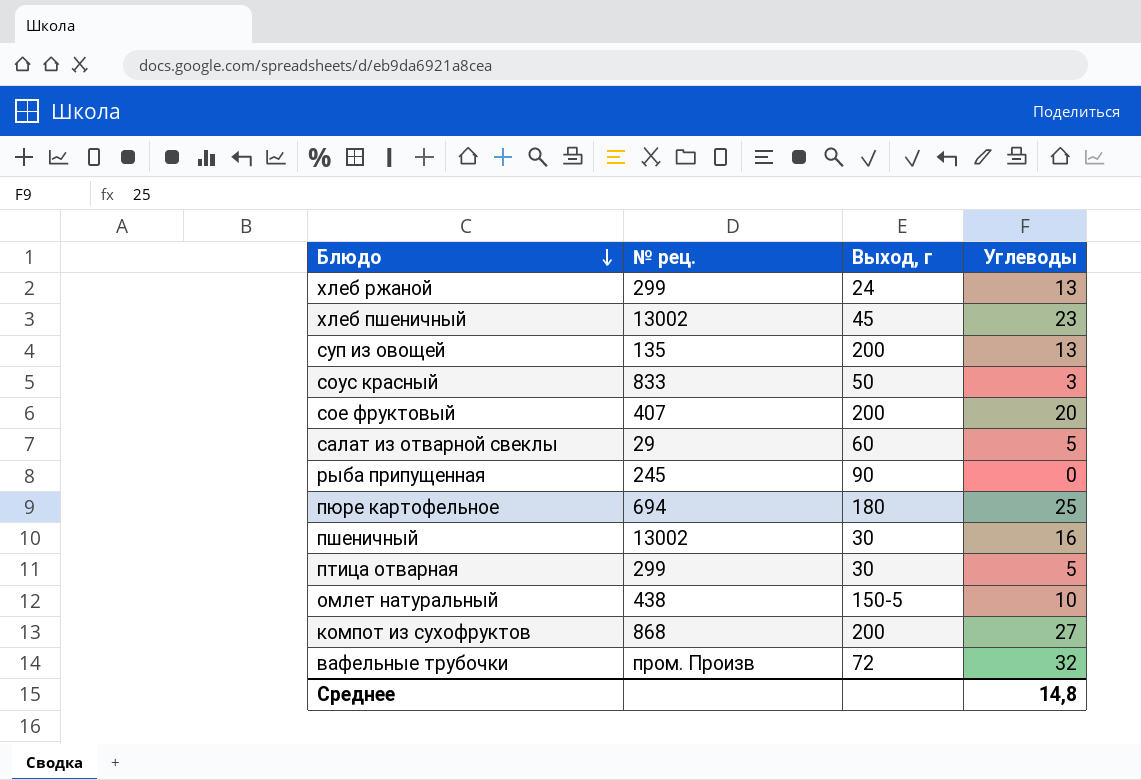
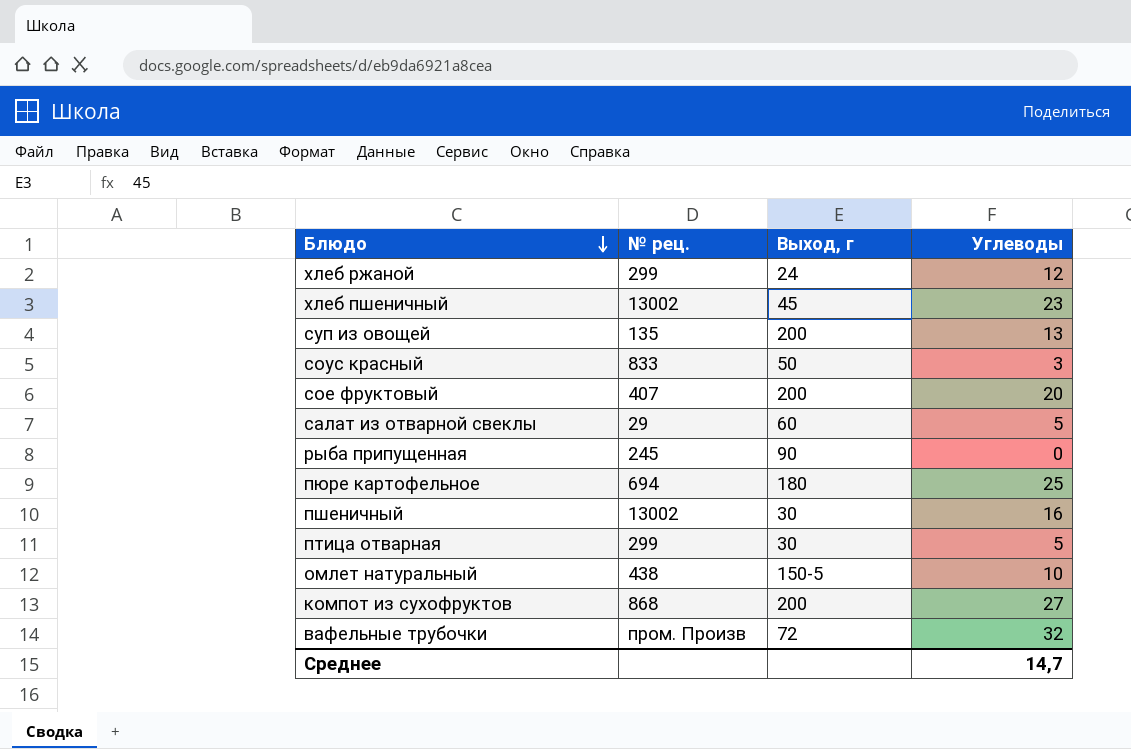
хлеб ржаной | Углеводы: 13 -> 12
Среднее | Углеводы: 14,8 -> 14,7

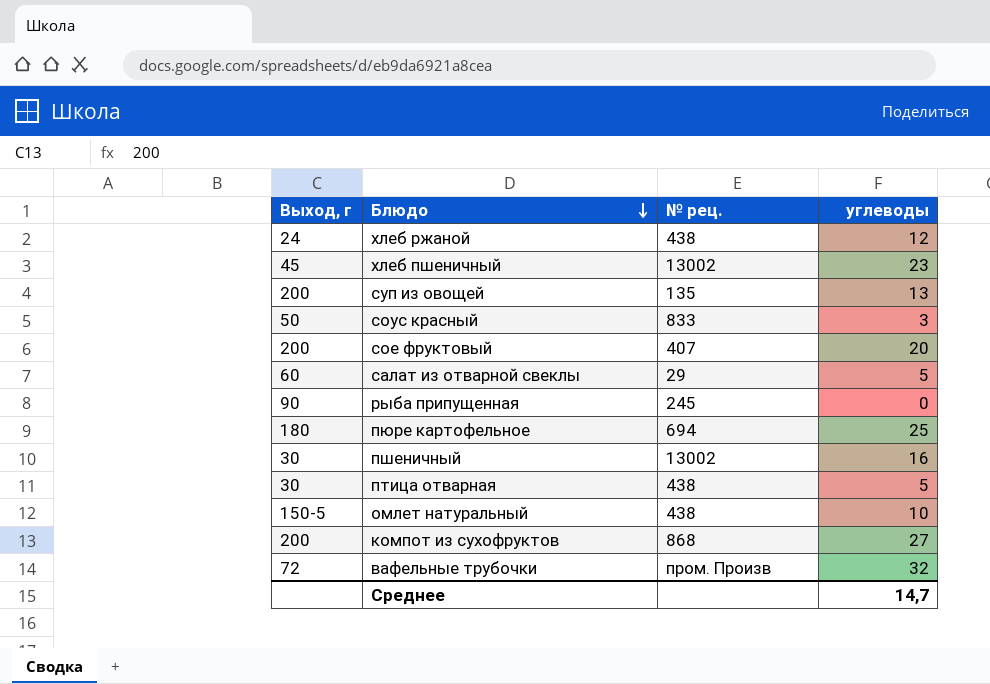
column Выход, г | position: 3 -> 1
column name: Углеводы -> углеводы
хлеб ржаной | № рец.: 299 -> 438
птица отварная | № рец.: 299 -> 438

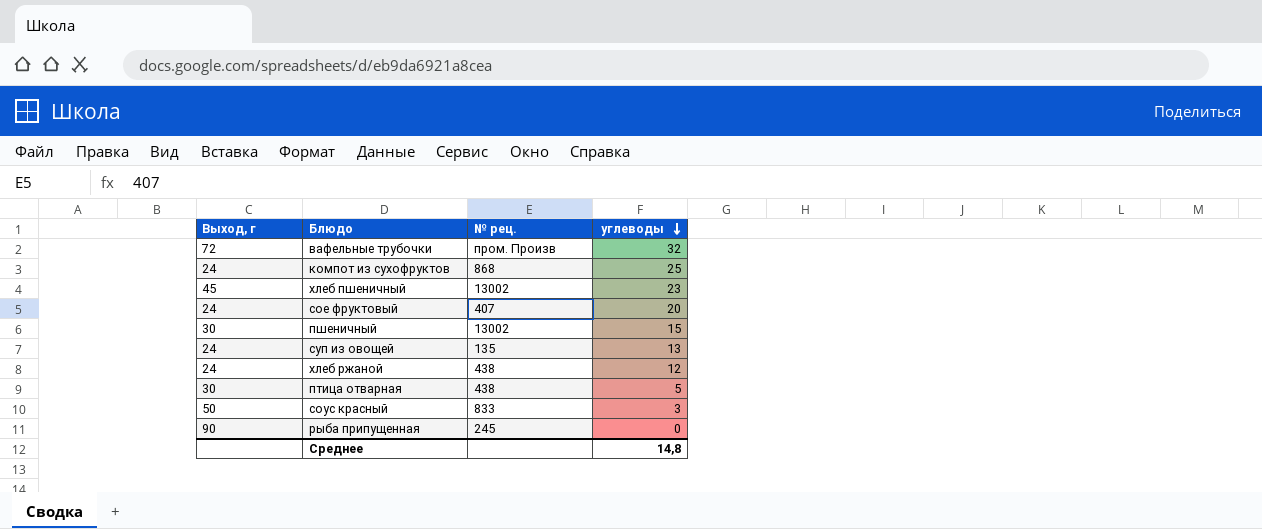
row order: Блюдо descending -> углеводы descending
row салат из отварной свеклы: 60 | 29 | 5 -> none
row пюре картофельное: 180 | 694 | 25 -> none
row омлет натуральный: 150-5 | 438 | 10 -> none
компот из сухофруктов | Выход, г: 200 -> 24
компот из сухофруктов | углеводы: 27 -> 25
сое фруктовый | Выход, г: 200 -> 24
пшеничный | углеводы: 16 -> 15
суп из овощей | Выход, г: 200 -> 24
Среднее | углеводы: 14,7 -> 14,8

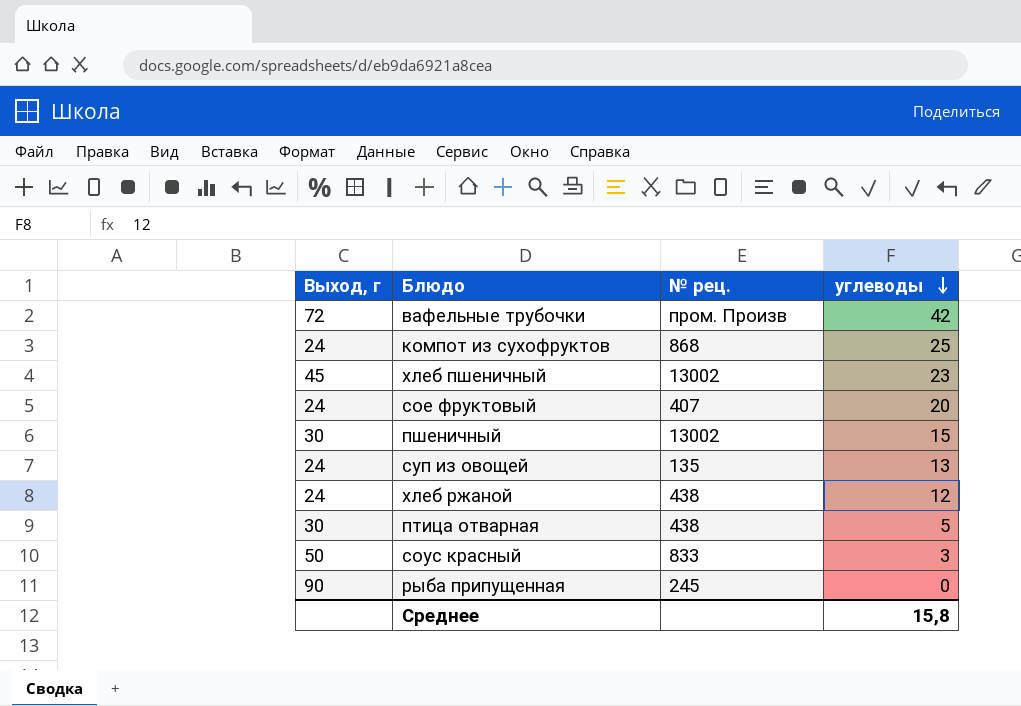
вафельные трубочки | углеводы: 32 -> 42
Среднее | углеводы: 14,8 -> 15,8

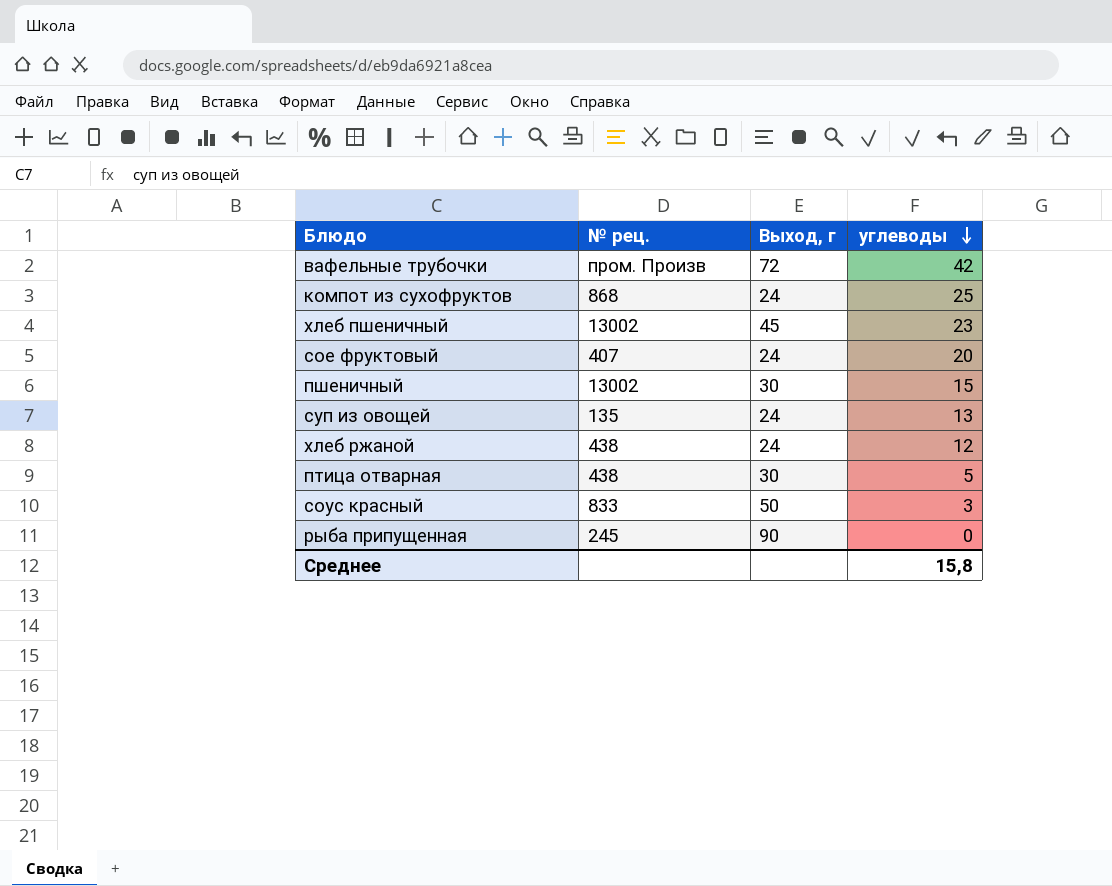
column Выход, г | position: 1 -> 3

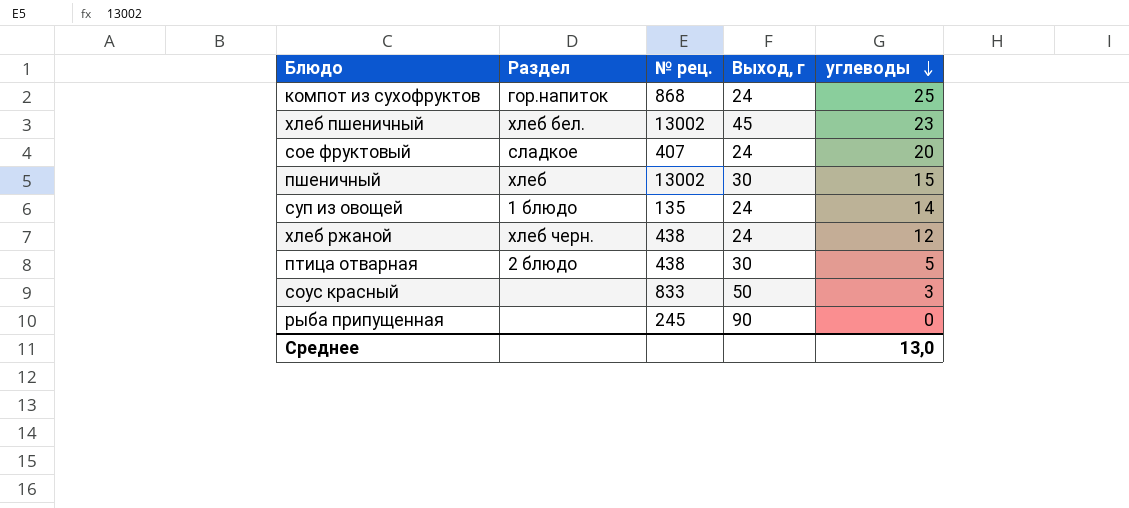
column Раздел | position: none -> 2
row вафельные трубочки: пром. Произв | 72 | 42 -> none
суп из овощей | углеводы: 13 -> 14
Среднее | углеводы: 15,8 -> 13,0

